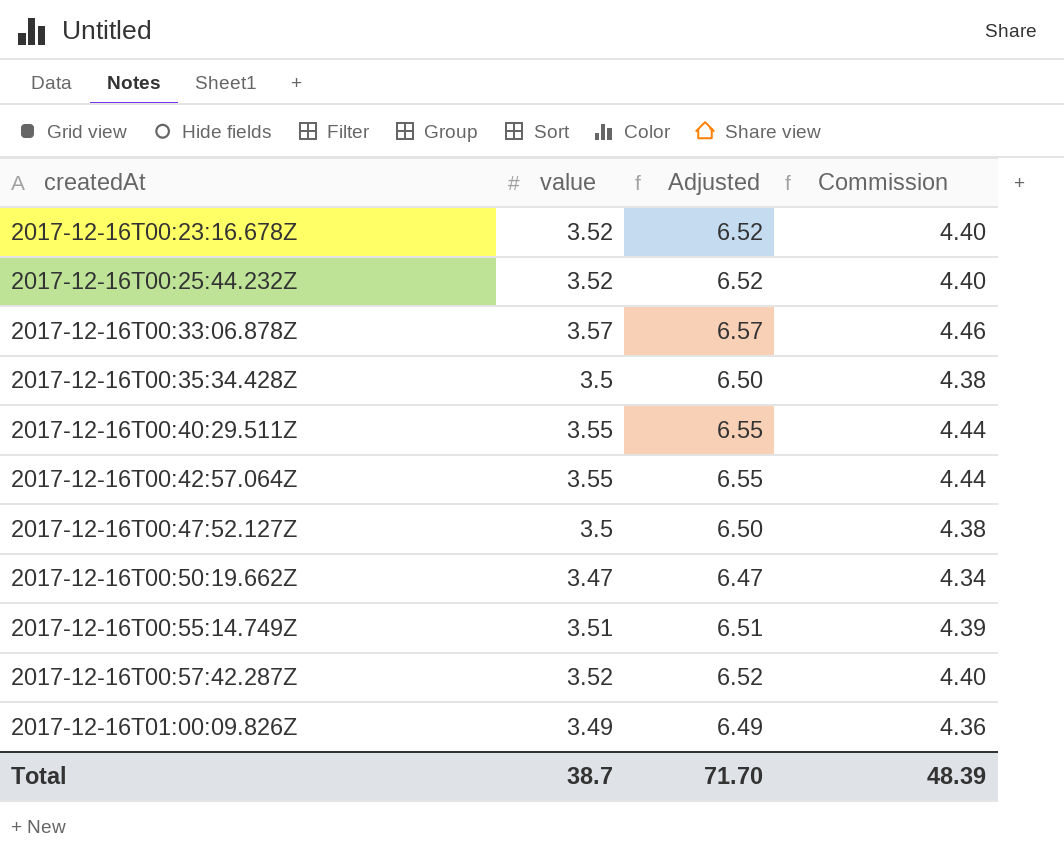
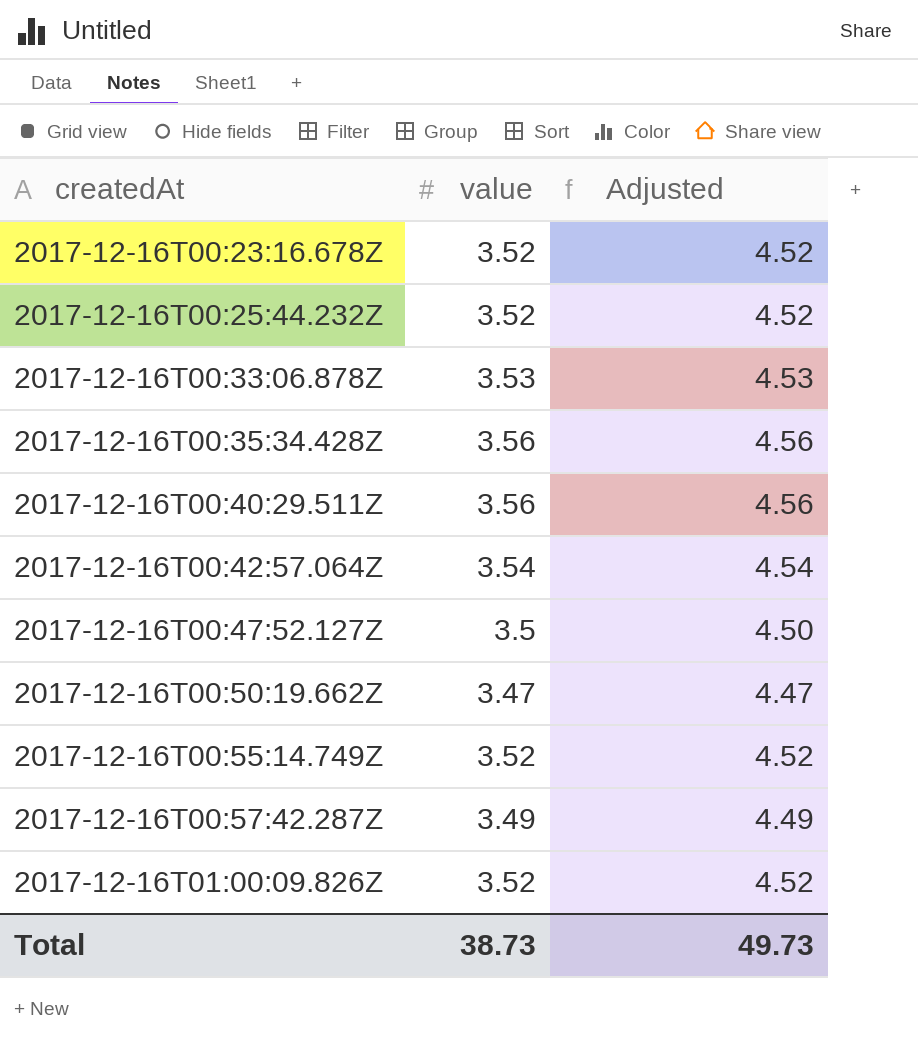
column Commission | formula: [value] * 1.25 -> none
column Adjusted | formula: [value] + 3 -> [value] + 1
2017-12-16T00:33:06.878Z | value: 3.57 -> 3.53
2017-12-16T00:35:34.428Z | value: 3.5 -> 3.56
2017-12-16T00:40:29.511Z | value: 3.55 -> 3.56
2017-12-16T00:42:57.064Z | value: 3.55 -> 3.54
2017-12-16T00:55:14.749Z | value: 3.51 -> 3.52
2017-12-16T00:57:42.287Z | value: 3.52 -> 3.49
2017-12-16T01:00:09.826Z | value: 3.49 -> 3.52
Total | value: 38.7 -> 38.73
Total | Adjusted: 71.70 -> 49.73

